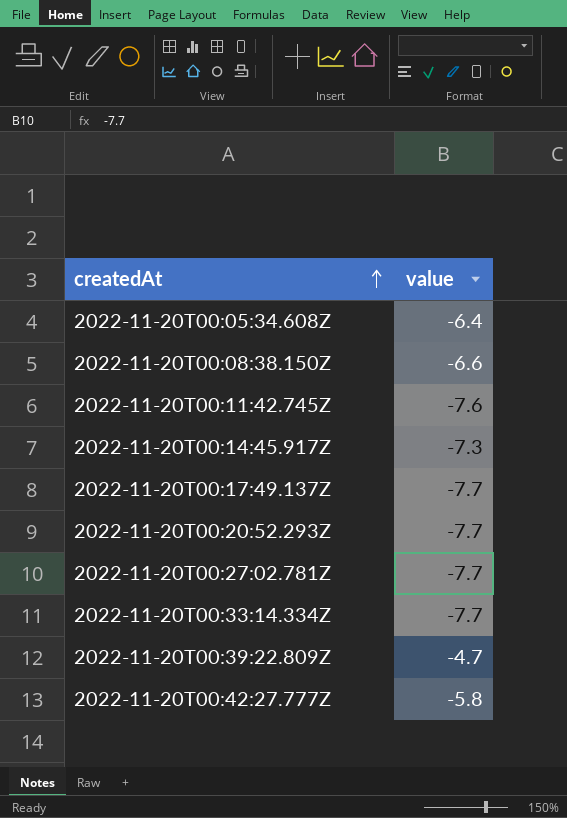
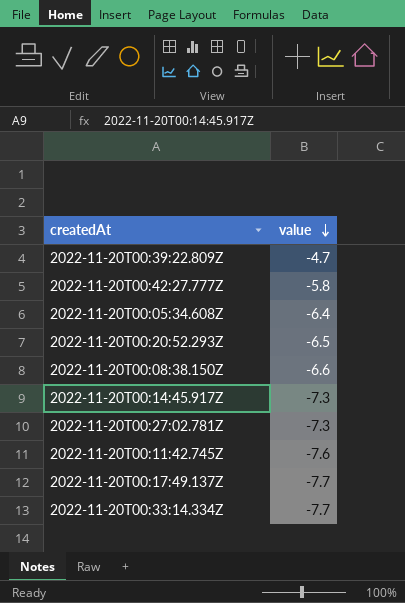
row order: createdAt ascending -> value descending
2022-11-20T00:20:52.293Z | value: -7.7 -> -6.5
2022-11-20T00:27:02.781Z | value: -7.7 -> -7.3

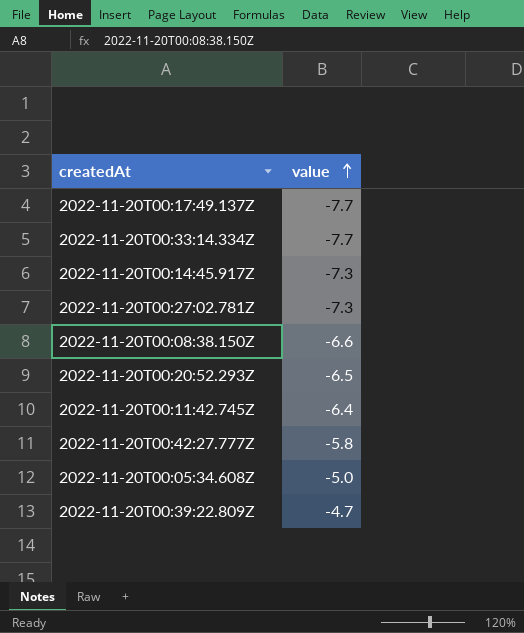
row order: value descending -> value ascending
2022-11-20T00:11:42.745Z | value: -7.6 -> -6.4
2022-11-20T00:05:34.608Z | value: -6.4 -> -5.0

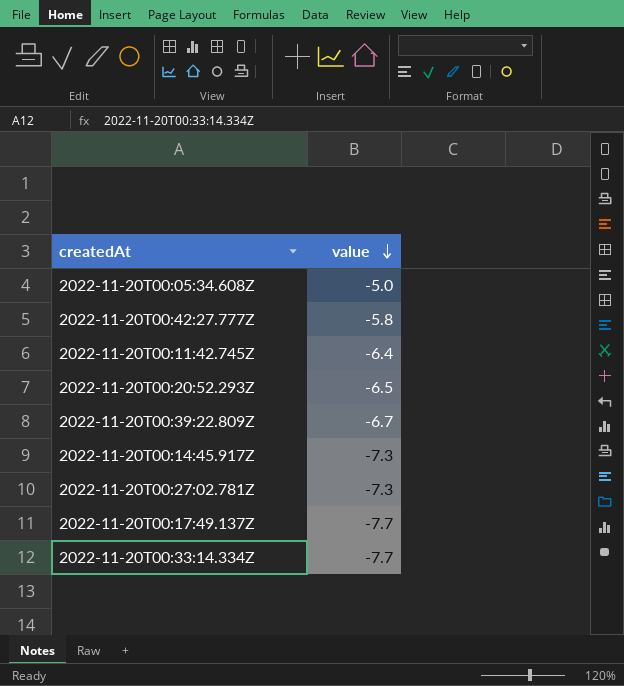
row order: value ascending -> value descending
row 2022-11-20T00:08:38.150Z: -6.6 -> none
2022-11-20T00:39:22.809Z | value: -4.7 -> -6.7

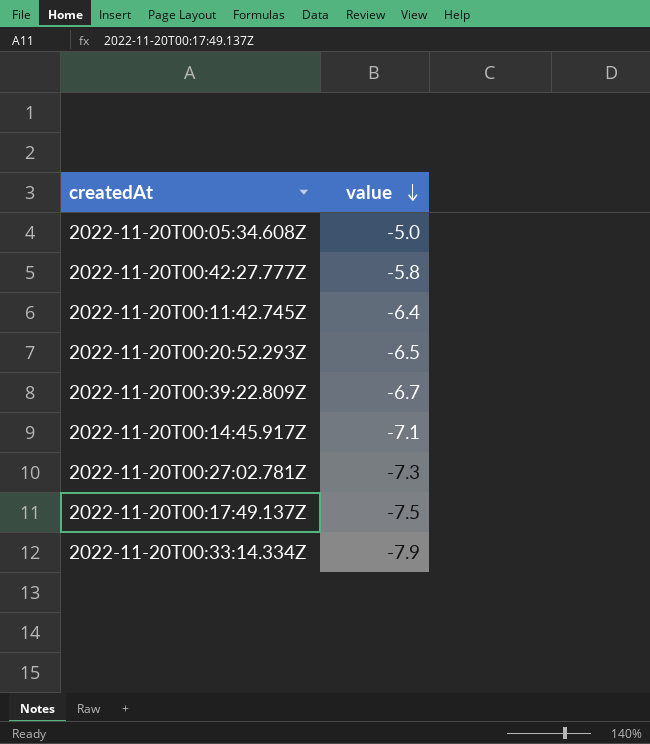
2022-11-20T00:14:45.917Z | value: -7.3 -> -7.1
2022-11-20T00:17:49.137Z | value: -7.7 -> -7.5
2022-11-20T00:33:14.334Z | value: -7.7 -> -7.9

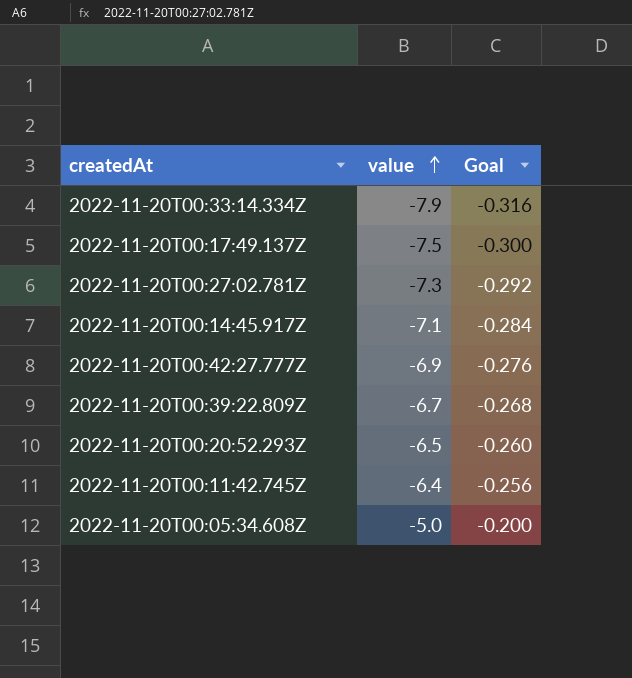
row order: value descending -> value ascending
column Goal | formula: none -> [value] * 0.04
2022-11-20T00:42:27.777Z | value: -5.8 -> -6.9

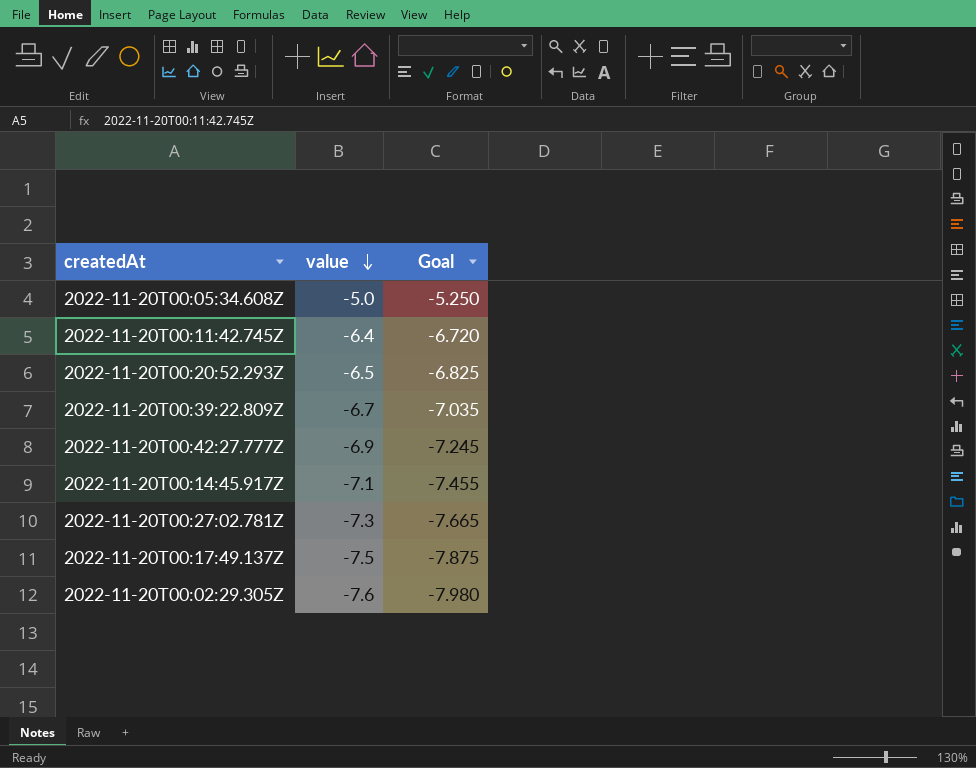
row order: value ascending -> value descending
column Goal | formula: [value] * 0.04 -> [value] * 1.05
row 2022-11-20T00:33:14.334Z: -7.9 | -0.316 -> none
row 2022-11-20T00:02:29.305Z: none -> -7.6 | -7.980

